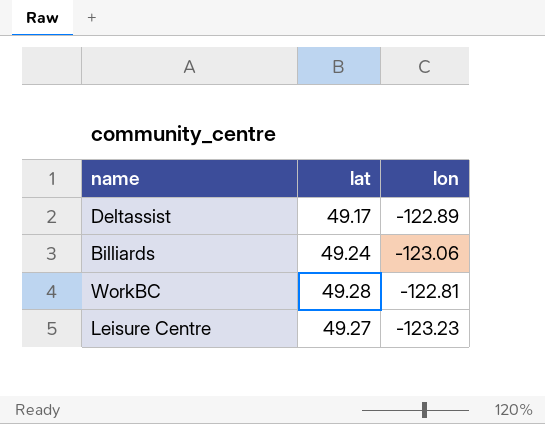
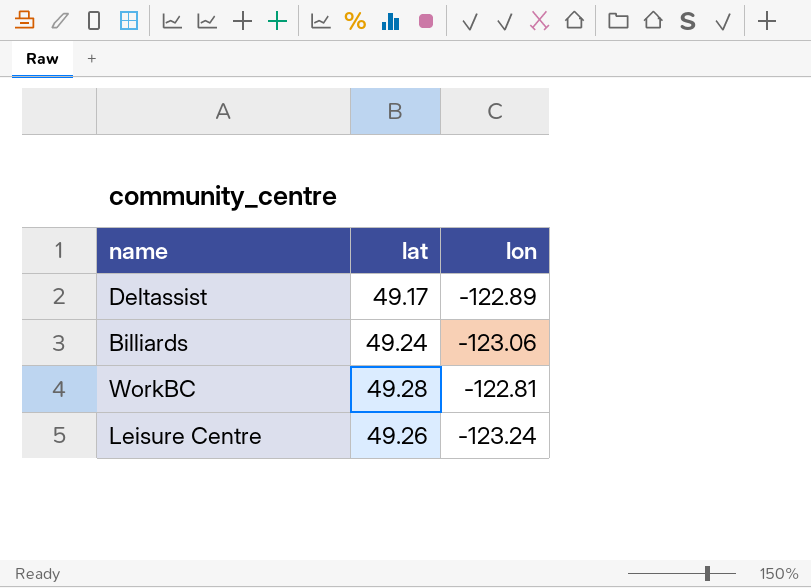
Leisure Centre | lat: 49.27 -> 49.26
Leisure Centre | lon: -123.23 -> -123.24

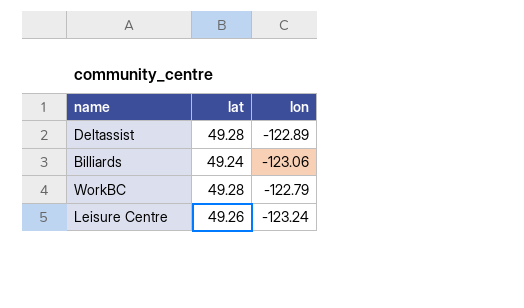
Deltassist | lat: 49.17 -> 49.28
WorkBC | lon: -122.81 -> -122.79

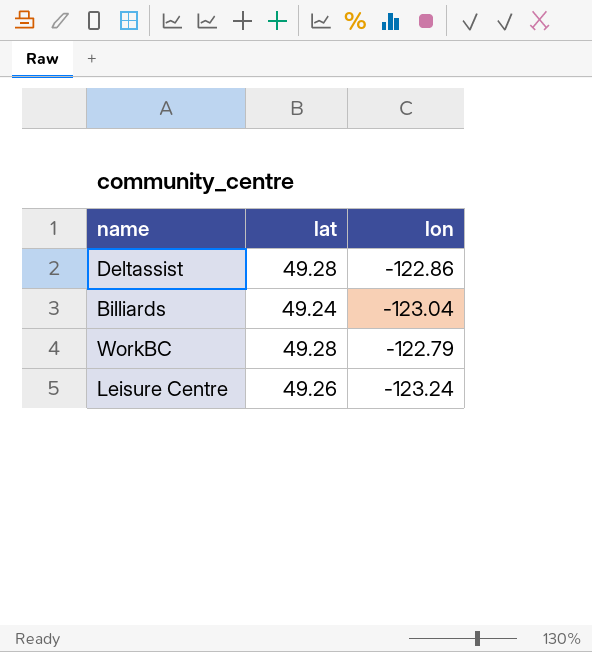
Deltassist | lon: -122.89 -> -122.86
Billiards | lon: -123.06 -> -123.04

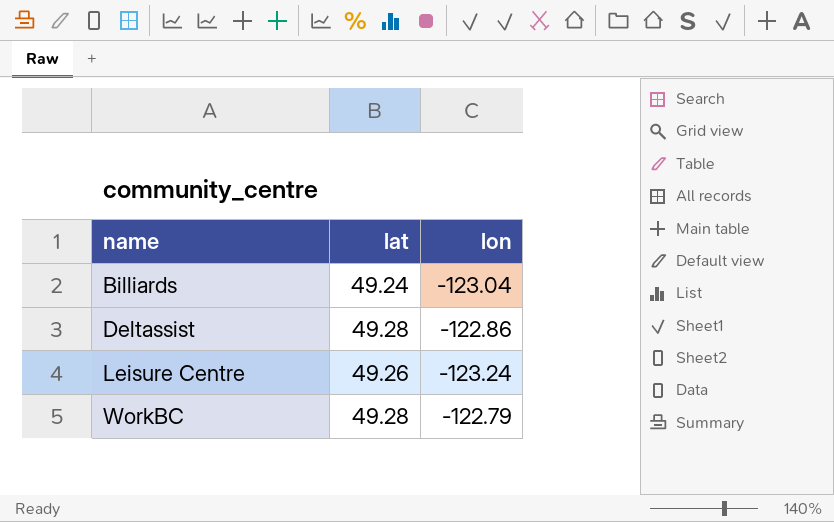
row order: none -> name ascending

